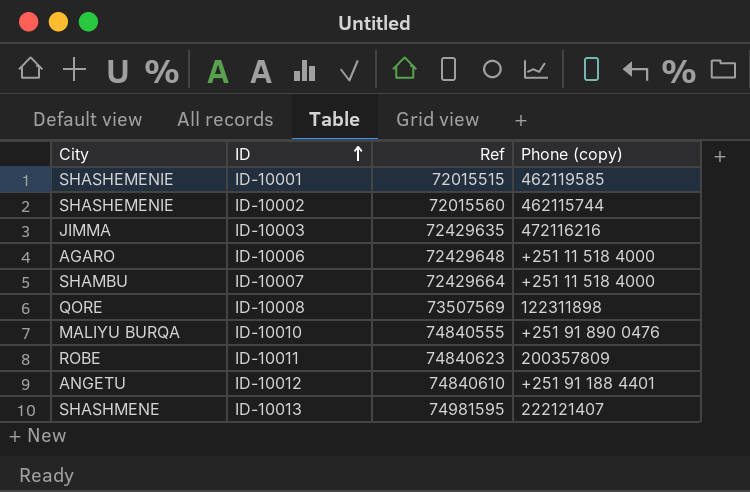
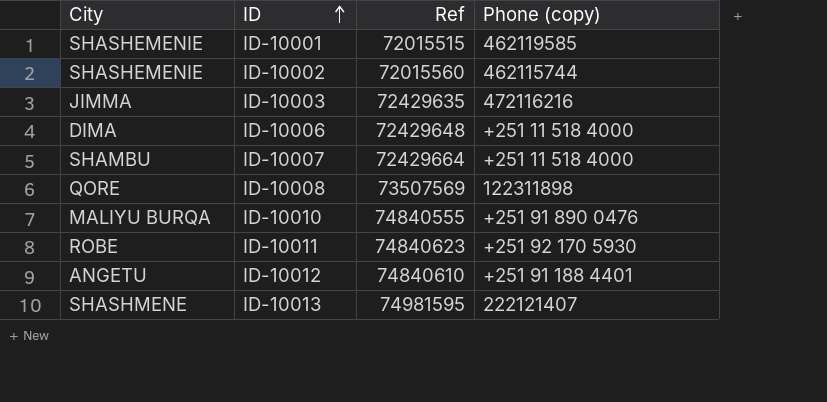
ID-10006 | City: AGARO -> DIMA
ID-10011 | Phone (copy): 200357809 -> +251 92 170 5930

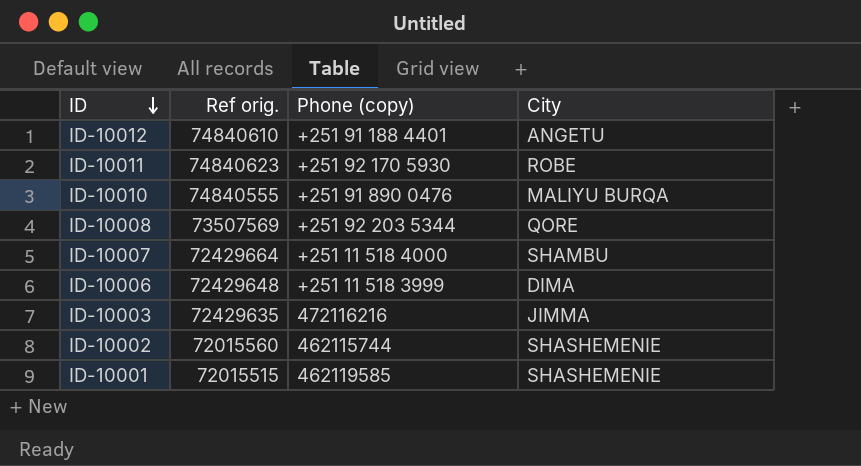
row order: ID ascending -> ID descending
column name: Ref -> Ref orig.
column City | position: 1 -> 4
row ID-10013: SHASHMENE | 74981595 | 222121407 -> none
ID-10008 | Phone (copy): 122311898 -> +251 92 203 5344
ID-10006 | Phone (copy): +251 11 518 4000 -> +251 11 518 3999

